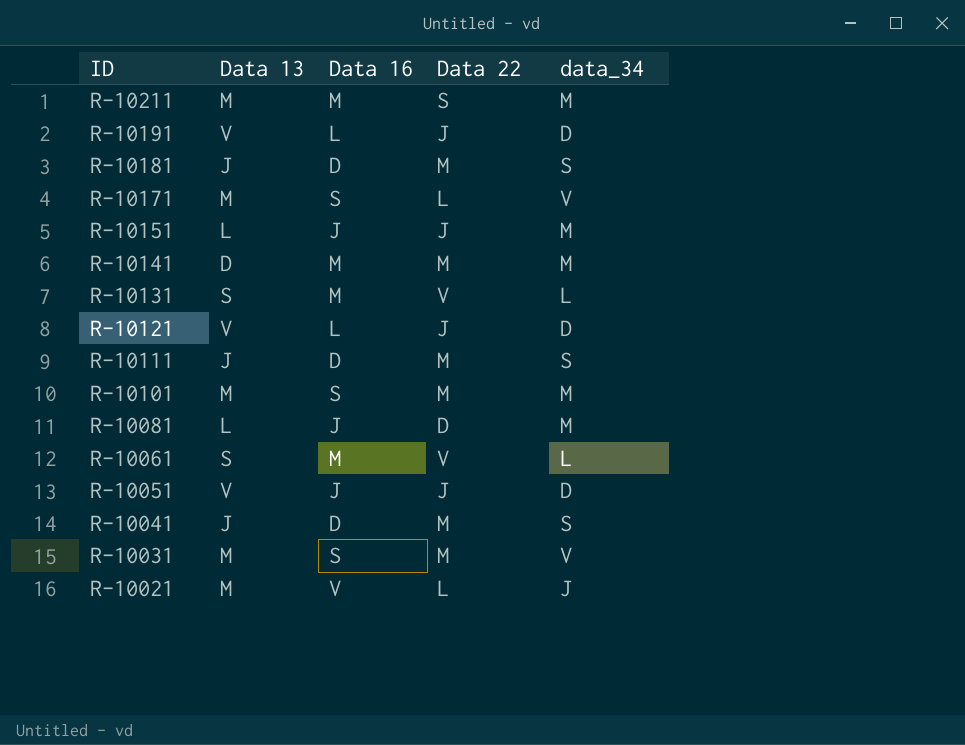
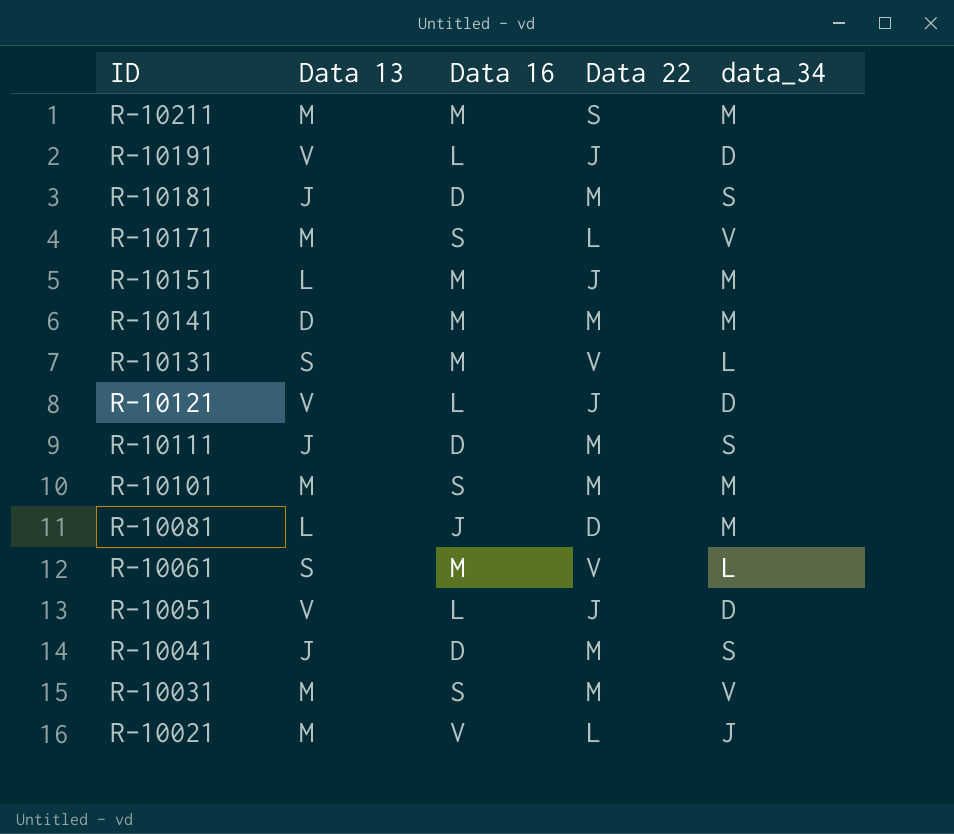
R-10151 | Data 16: J -> M
R-10051 | Data 16: J -> L

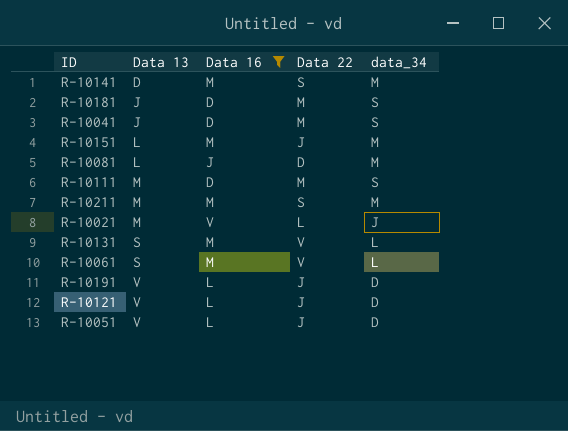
filter: none -> Data 16 != S
row order: ID descending -> Data 13 ascending
R-10141 | Data 22: M -> S
R-10111 | Data 13: J -> M

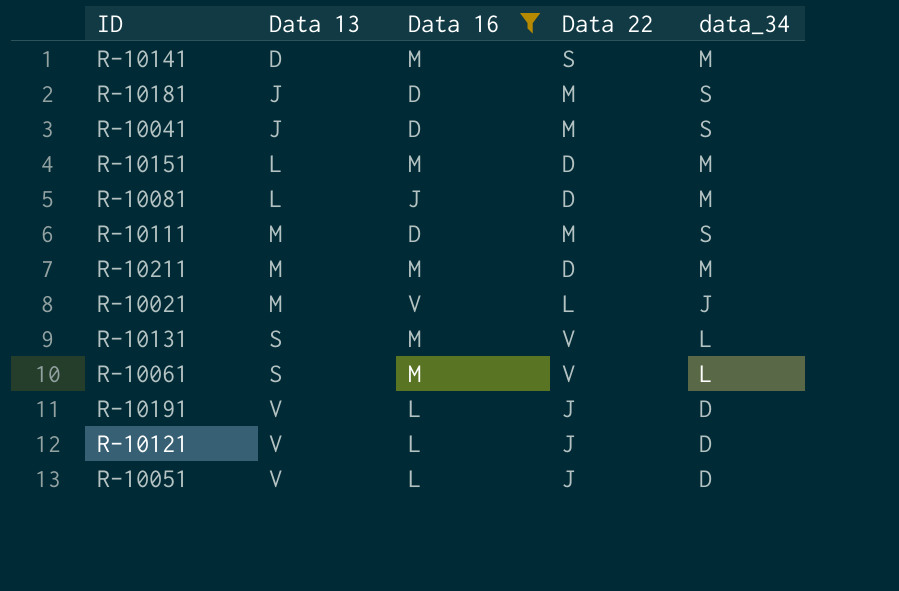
R-10151 | Data 22: J -> D
R-10211 | Data 22: S -> D

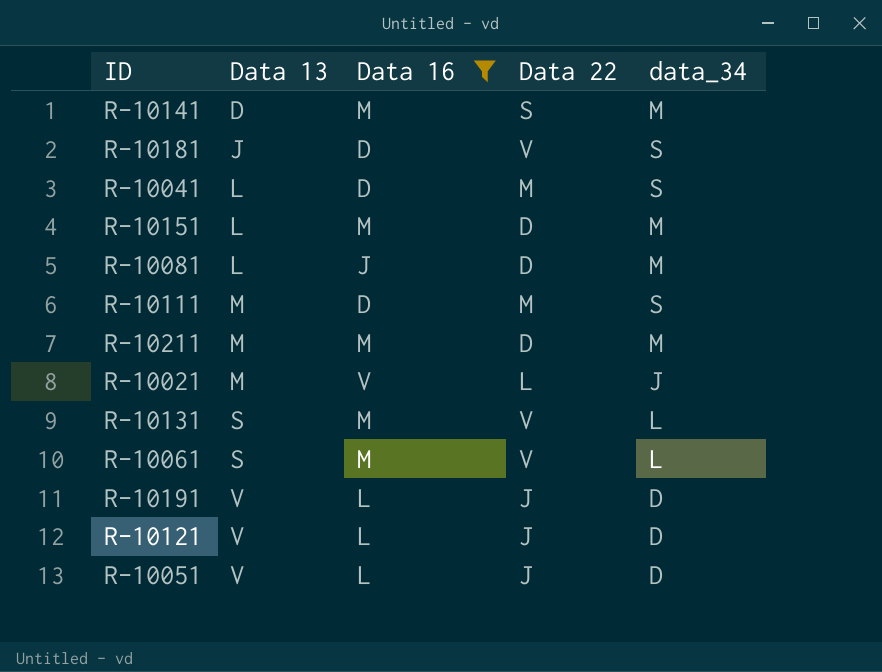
R-10181 | Data 22: M -> V
R-10041 | Data 13: J -> L

